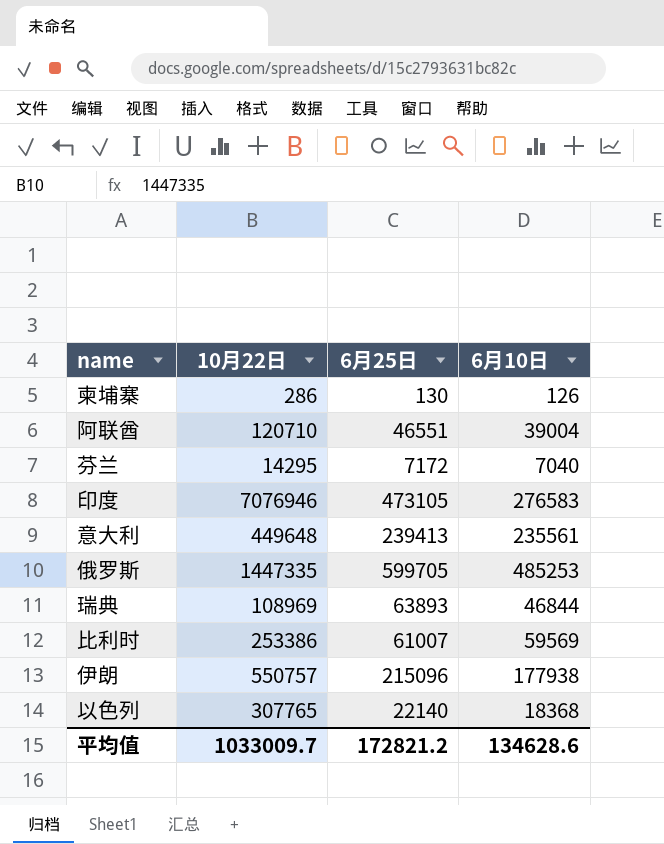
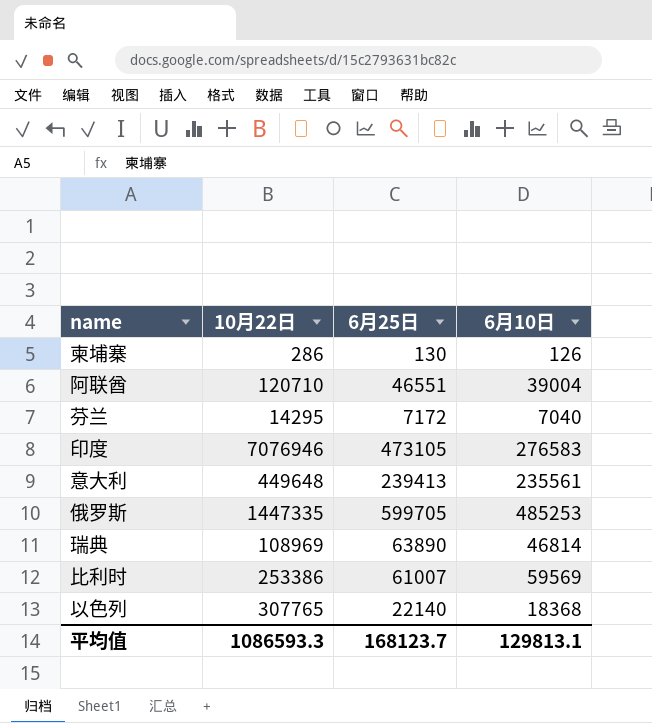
row 伊朗: 550757 | 215096 | 177938 -> none
瑞典 | 6月25日: 63893 -> 63890
瑞典 | 6月10日: 46844 -> 46814
平均值 | 10月22日: 1033009.7 -> 1086593.3
平均值 | 6月25日: 172821.2 -> 168123.7
平均值 | 6月10日: 134628.6 -> 129813.1

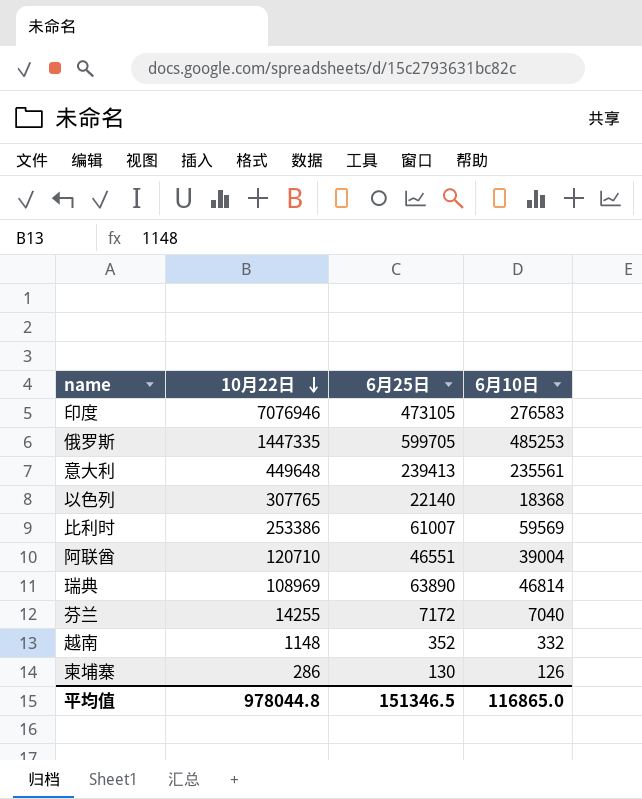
row order: none -> 10月22日 descending
芬兰 | 10月22日: 14295 -> 14255
row 越南: none -> 1148 | 352 | 332
平均值 | 10月22日: 1086593.3 -> 978044.8
平均值 | 6月25日: 168123.7 -> 151346.5
平均值 | 6月10日: 129813.1 -> 116865.0

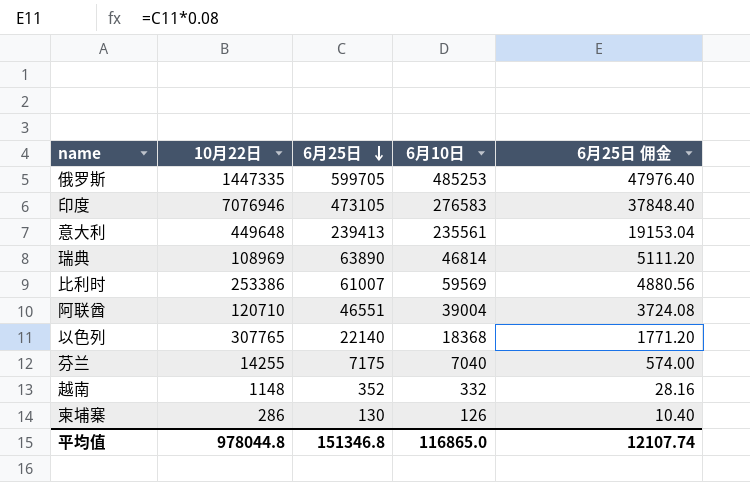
row order: 10月22日 descending -> 6月25日 descending
column 6月25日 佣金 | formula: none -> [6月25日] * 0.08
芬兰 | 6月25日: 7172 -> 7175
平均值 | 6月25日: 151346.5 -> 151346.8

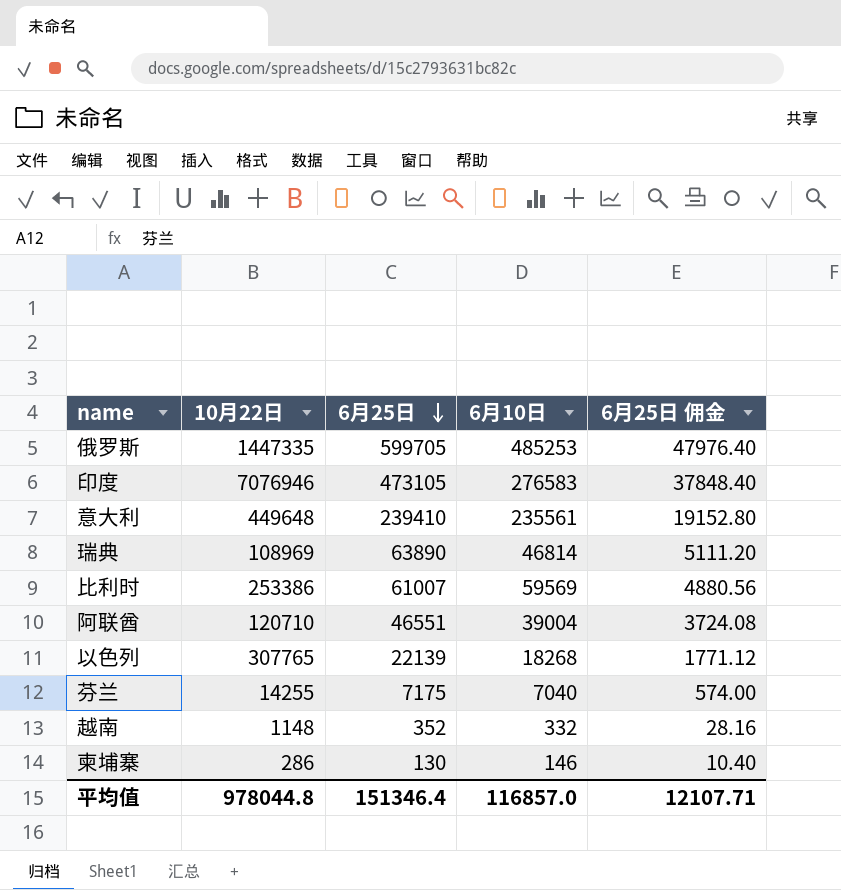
意大利 | 6月25日: 239413 -> 239410
意大利 | 6月25日 佣金: 19153.04 -> 19152.80
以色列 | 6月25日: 22140 -> 22139
以色列 | 6月10日: 18368 -> 18268
以色列 | 6月25日 佣金: 1771.20 -> 1771.12
柬埔寨 | 6月10日: 126 -> 146
平均值 | 6月25日: 151346.8 -> 151346.4
平均值 | 6月10日: 116865.0 -> 116857.0
平均值 | 6月25日 佣金: 12107.74 -> 12107.71

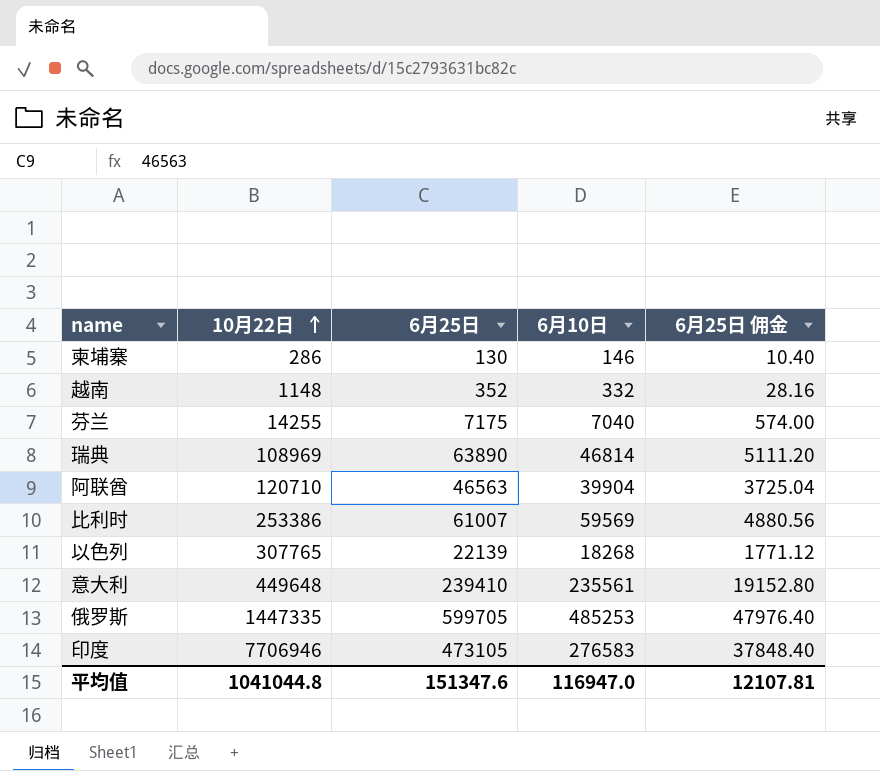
row order: 6月25日 descending -> 10月22日 ascending
阿联酋 | 6月25日: 46551 -> 46563
阿联酋 | 6月10日: 39004 -> 39904
阿联酋 | 6月25日 佣金: 3724.08 -> 3725.04
印度 | 10月22日: 7076946 -> 7706946
平均值 | 10月22日: 978044.8 -> 1041044.8
平均值 | 6月25日: 151346.4 -> 151347.6
平均值 | 6月10日: 116857.0 -> 116947.0
平均值 | 6月25日 佣金: 12107.71 -> 12107.81

